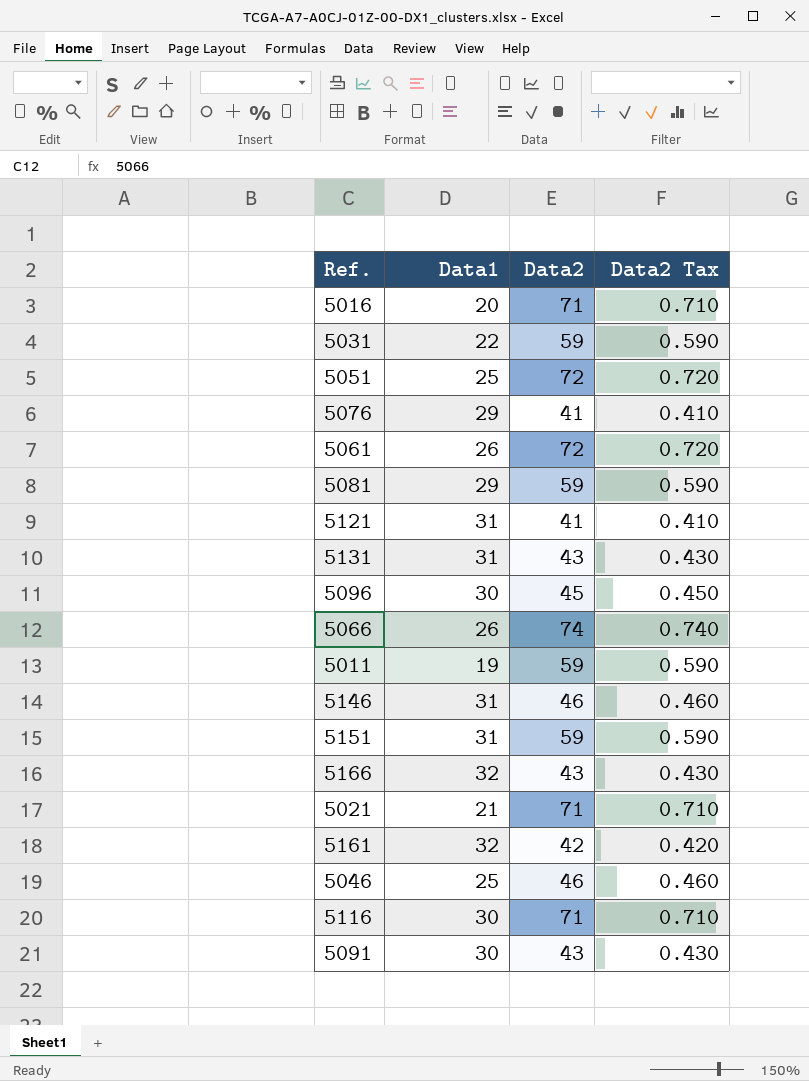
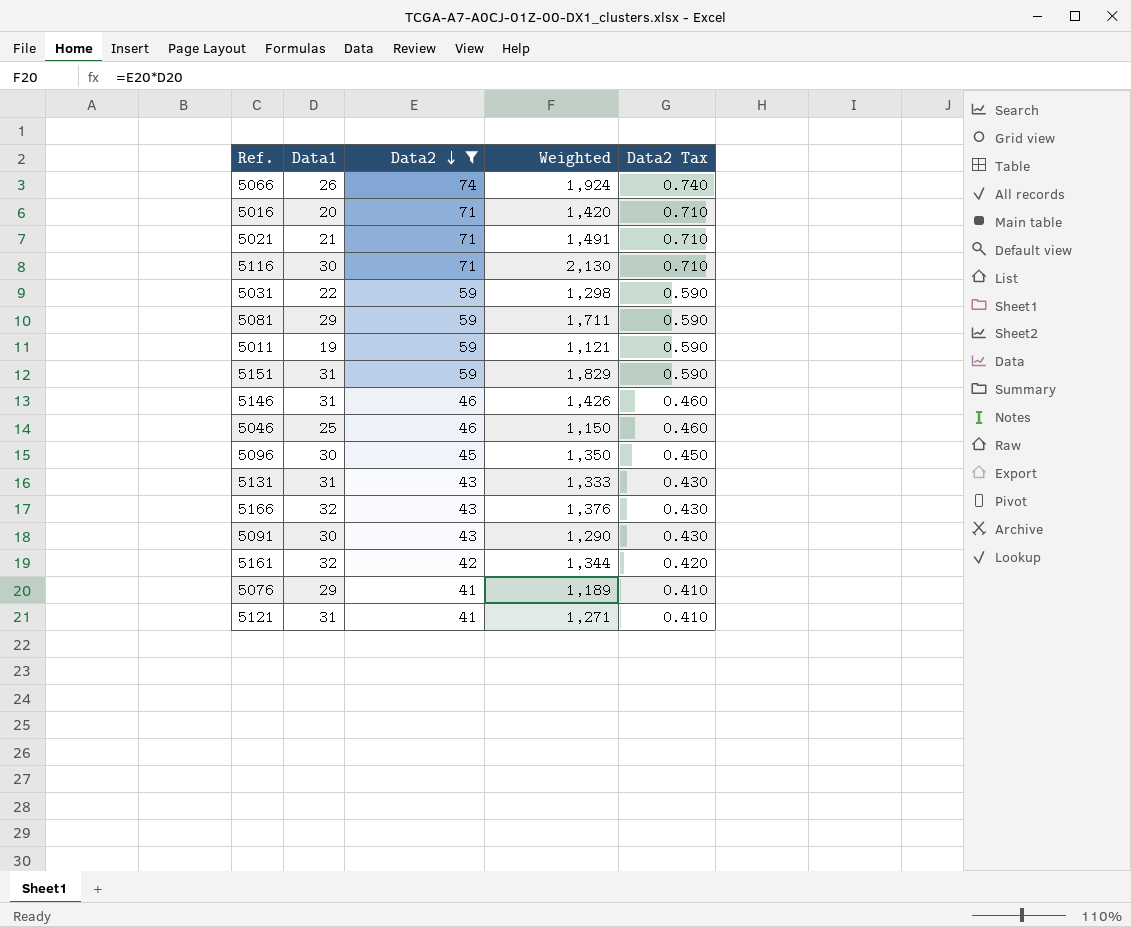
filter: none -> Data2 != 72
row order: none -> Data2 descending
column Weighted | formula: none -> [Data1] * [Data2]

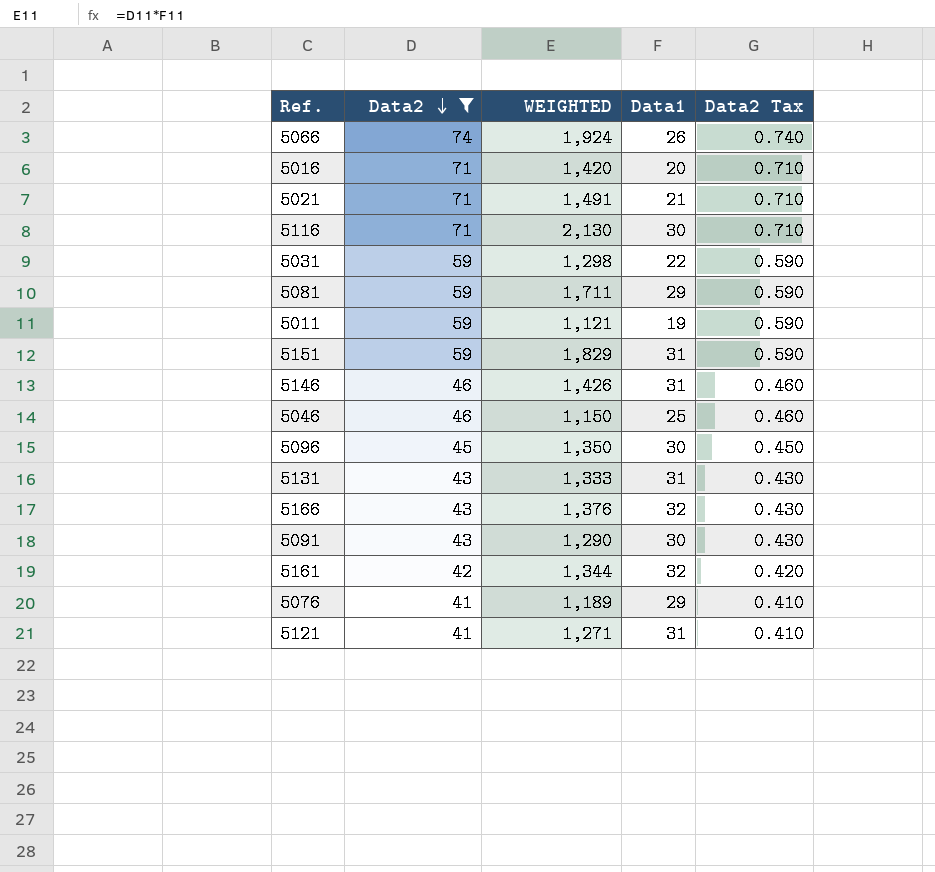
column name: Weighted -> WEIGHTED
column Data1 | position: 2 -> 4

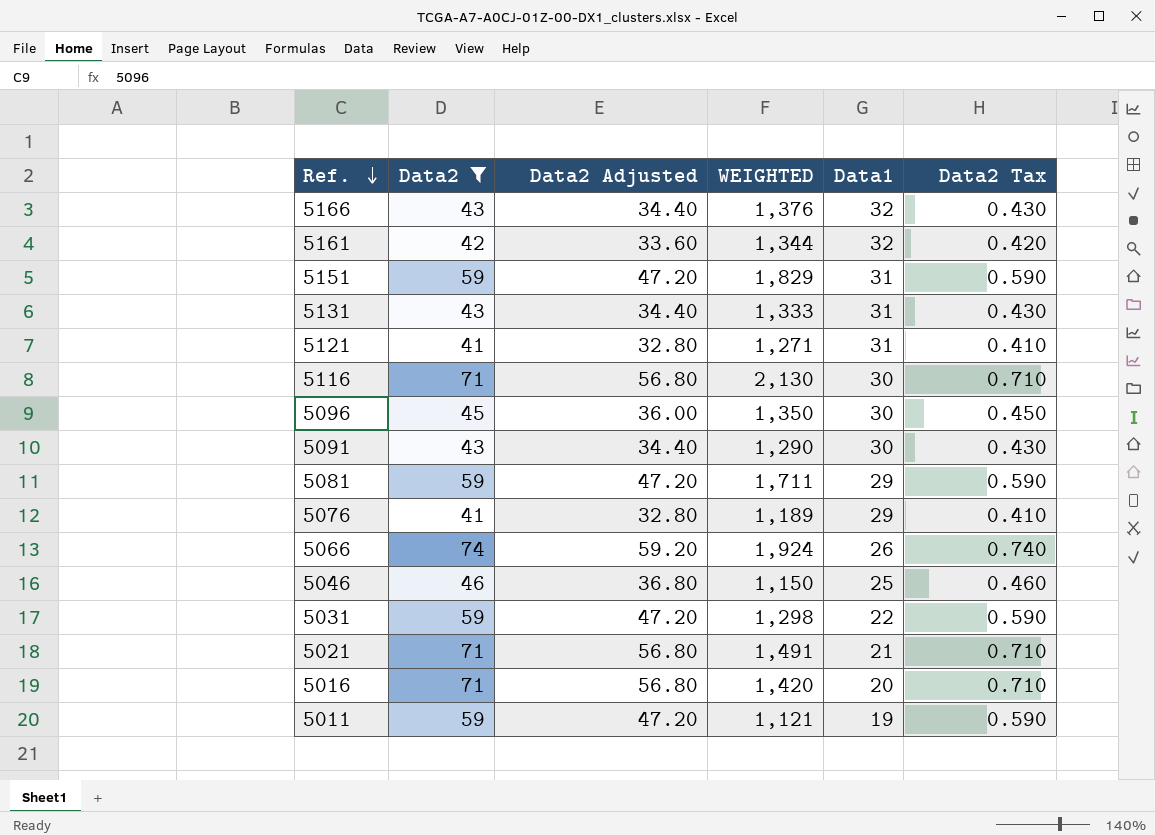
row order: Data2 descending -> Ref. descending
column Data2 Adjusted | formula: none -> [Data2] * 0.8
row 5146: 46 | 1,426 | 31 | 0.460 -> none

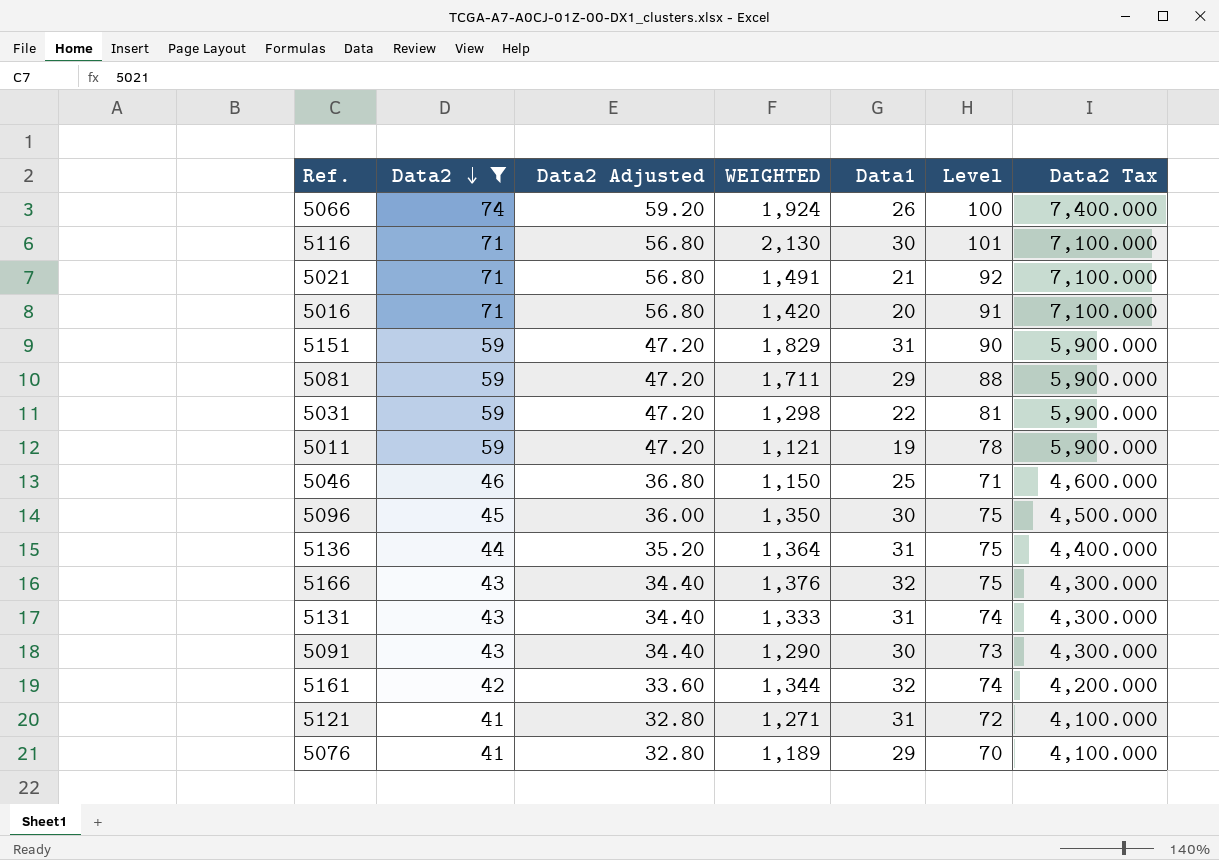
row order: Ref. descending -> Data2 descending
column Level | formula: none -> [Data2] + [Data1]
column Data2 Tax | formula: [Data2] * 0.01 -> [Data2] * 100
row 5136: none -> 44 | 35.20 | 1,364 | 31 | 75 | 4,400.000

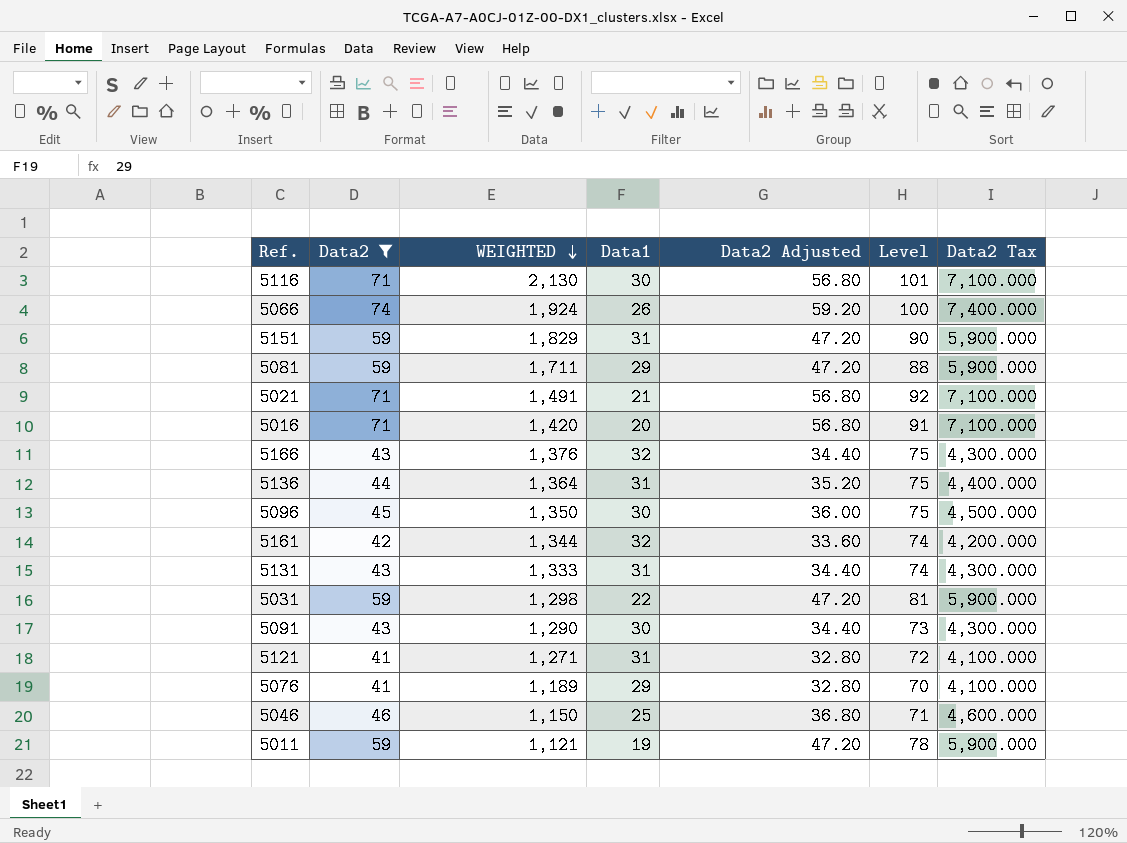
row order: Data2 descending -> WEIGHTED descending
column Data2 Adjusted | position: 3 -> 5

